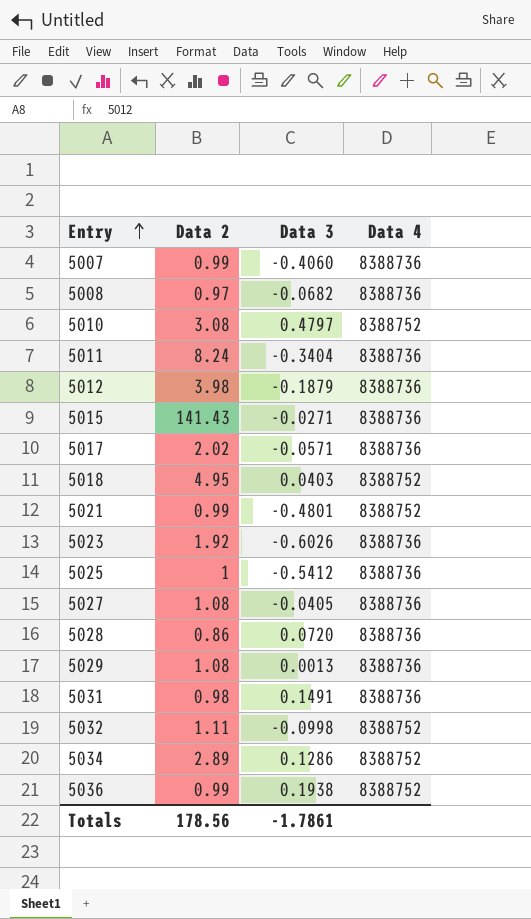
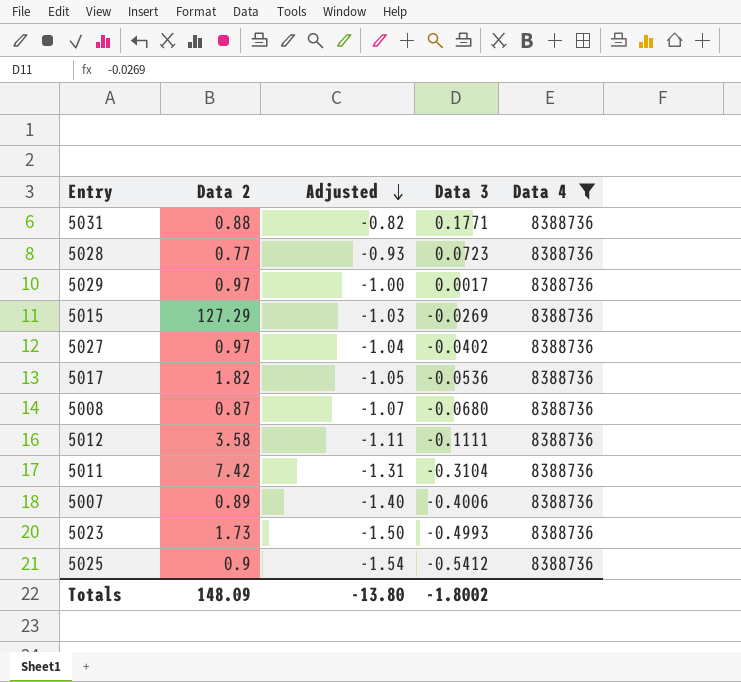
filter: none -> Data 4 = 8388736
row order: Entry ascending -> Adjusted descending
column Adjusted | formula: none -> [Data 3] - 1
5031 | Data 2: 0.98 -> 0.88
5031 | Data 3: 0.1491 -> 0.1771
5028 | Data 2: 0.86 -> 0.77
5028 | Data 3: 0.0720 -> 0.0723
5029 | Data 2: 1.08 -> 0.97
5029 | Data 3: 0.0013 -> 0.0017
5015 | Data 2: 141.43 -> 127.29
5015 | Data 3: -0.0271 -> -0.0269
5027 | Data 2: 1.08 -> 0.97
5027 | Data 3: -0.0405 -> -0.0402
5017 | Data 2: 2.02 -> 1.82
5017 | Data 3: -0.0571 -> -0.0536
5008 | Data 2: 0.97 -> 0.87
5008 | Data 3: -0.0682 -> -0.0680
5012 | Data 2: 3.98 -> 3.58
5012 | Data 3: -0.1879 -> -0.1111
5011 | Data 2: 8.24 -> 7.42
5011 | Data 3: -0.3404 -> -0.3104
5007 | Data 2: 0.99 -> 0.89
5007 | Data 3: -0.4060 -> -0.4006
5023 | Data 2: 1.92 -> 1.73
5023 | Data 3: -0.6026 -> -0.4993
5025 | Data 2: 1 -> 0.9
Totals | Data 2: 178.56 -> 148.09
Totals | Data 3: -1.7861 -> -1.8002

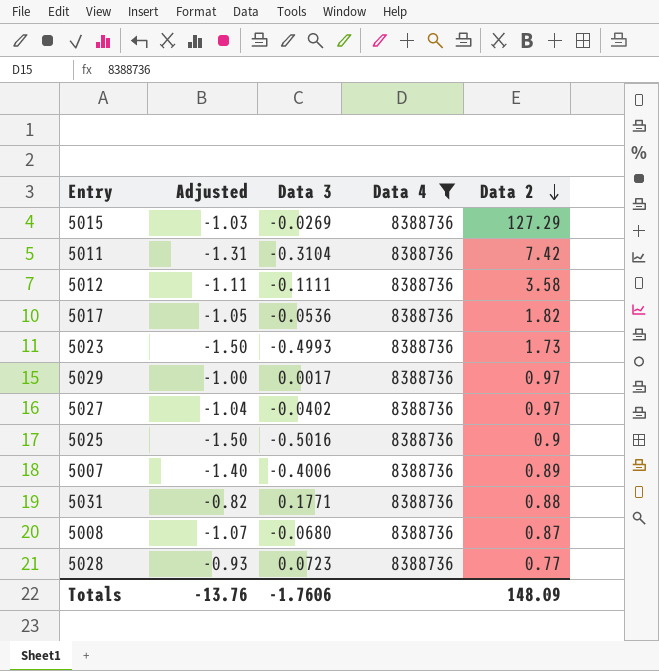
row order: Adjusted descending -> Data 2 descending
column Data 2 | position: 2 -> 5
5025 | Adjusted: -1.54 -> -1.50
5025 | Data 3: -0.5412 -> -0.5016
Totals | Adjusted: -13.80 -> -13.76
Totals | Data 3: -1.8002 -> -1.7606

